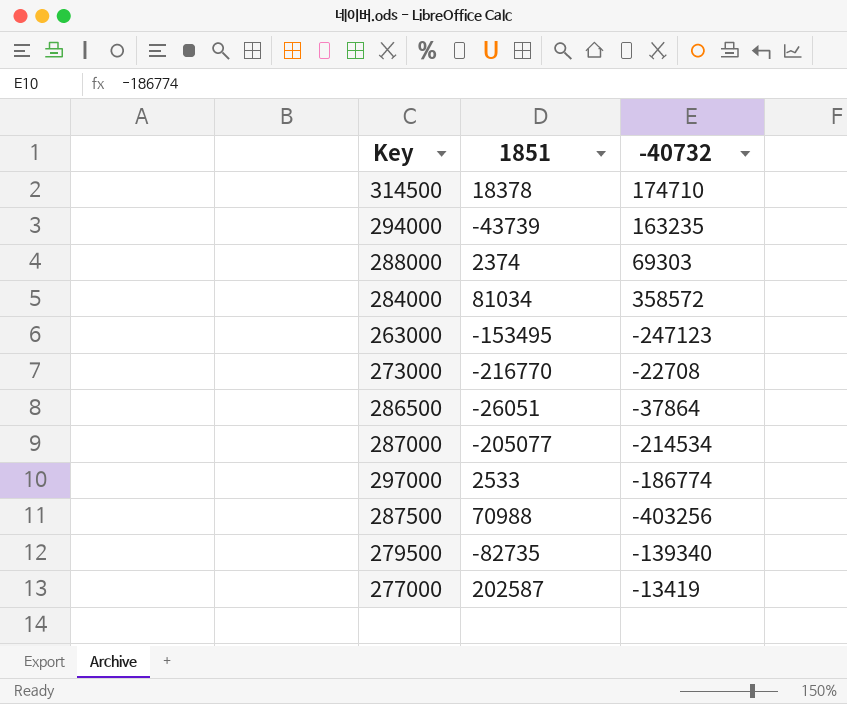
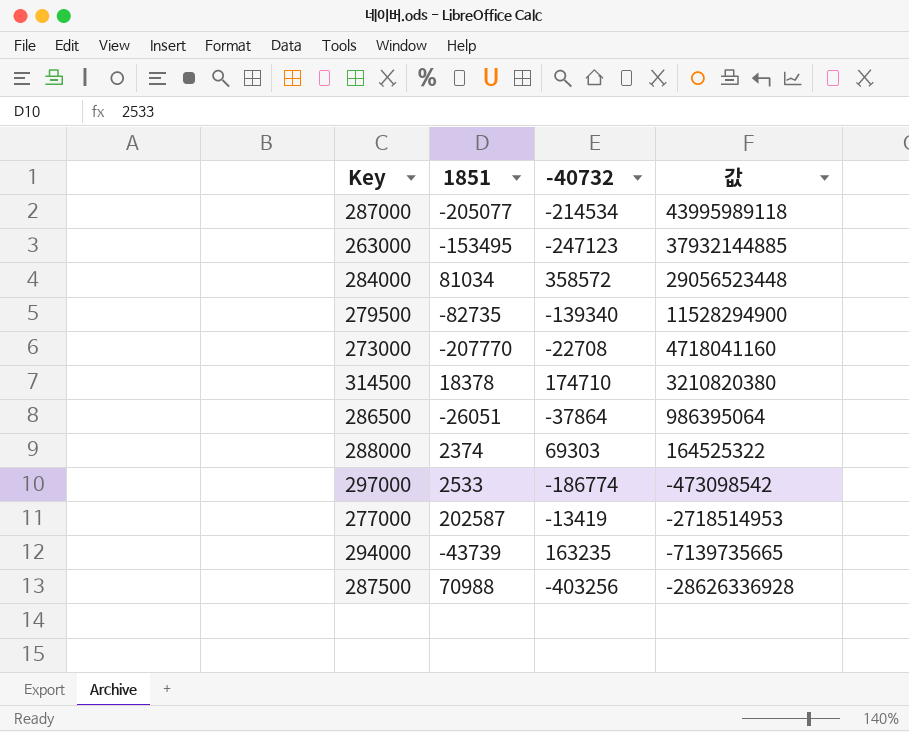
row order: none -> 값 descending
column 값 | formula: none -> [1851] * [-40732]
273000 | 1851: -216770 -> -207770

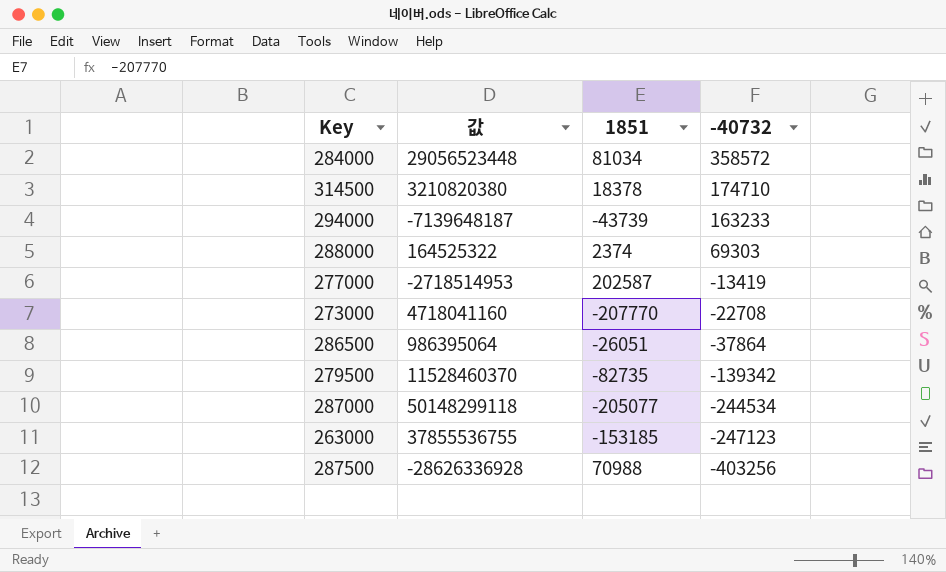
row order: 값 descending -> -40732 descending
column 값 | position: 4 -> 2
row 297000: 2533 | -186774 | -473098542 -> none
294000 | 값: -7139735665 -> -7139648187
294000 | -40732: 163235 -> 163233
279500 | 값: 11528294900 -> 11528460370
279500 | -40732: -139340 -> -139342
287000 | 값: 43995989118 -> 50148299118
287000 | -40732: -214534 -> -244534
263000 | 값: 37932144885 -> 37855536755
263000 | 1851: -153495 -> -153185

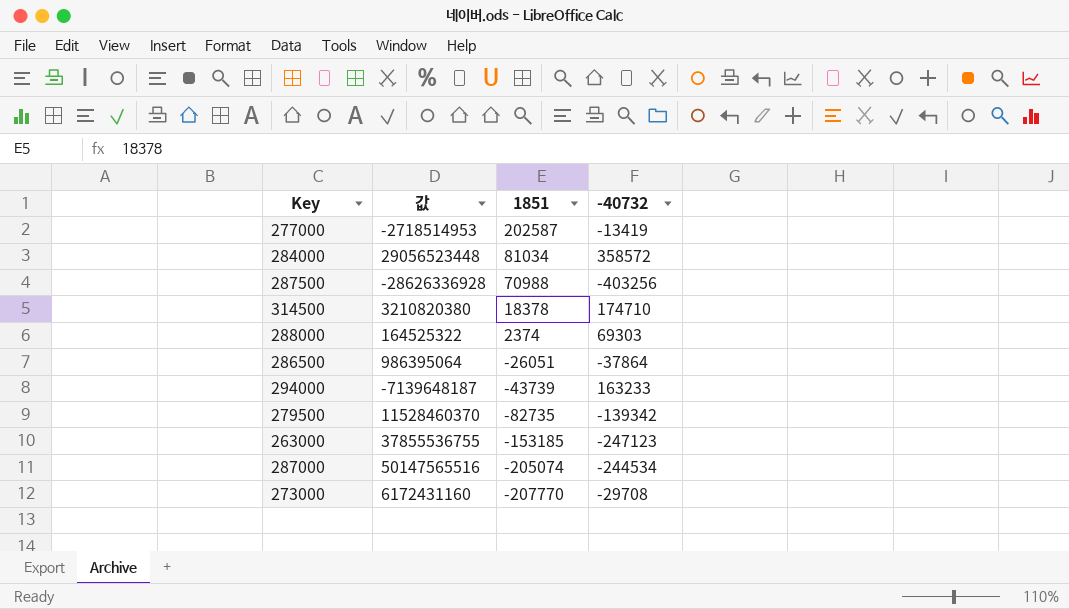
row order: -40732 descending -> 1851 descending
287000 | 값: 50148299118 -> 50147565516
287000 | 1851: -205077 -> -205074
273000 | 값: 4718041160 -> 6172431160
273000 | -40732: -22708 -> -29708

